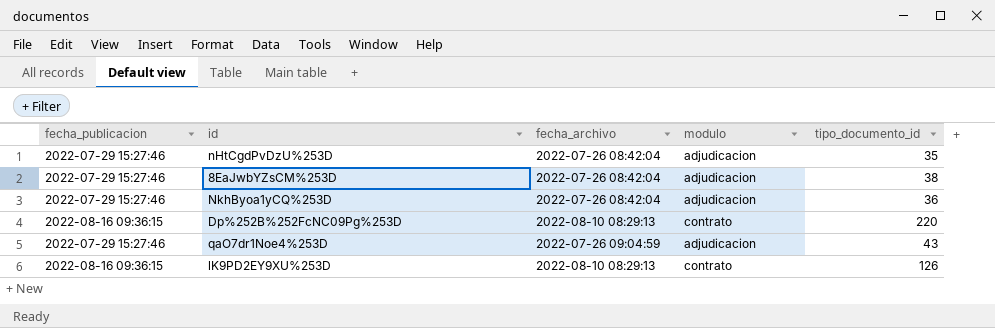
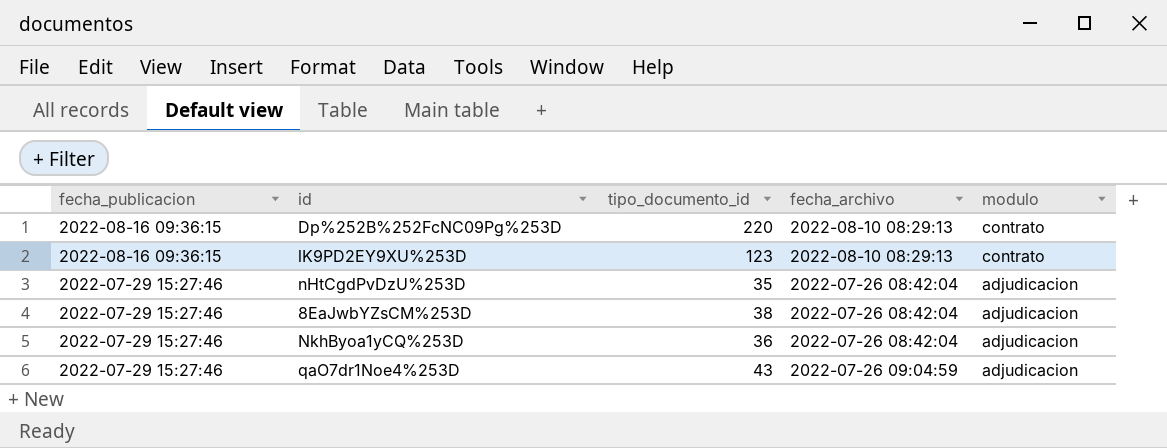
row order: none -> fecha_publicacion descending
column tipo_documento_id | position: 5 -> 3
lK9PD2EY9XU%253D | tipo_documento_id: 126 -> 123

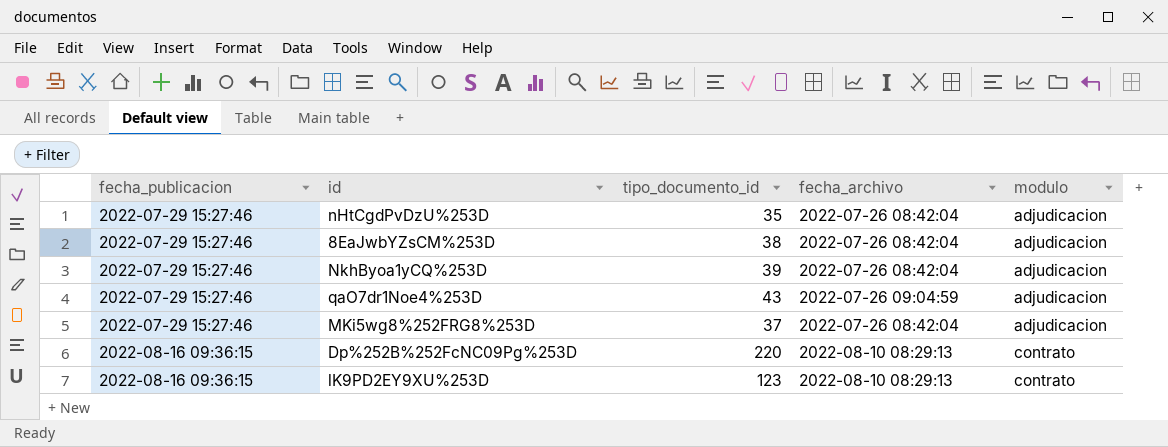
row order: fecha_publicacion descending -> fecha_publicacion ascending
NkhByoa1yCQ%253D | tipo_documento_id: 36 -> 39
row MKi5wg8%252FRG8%253D: none -> 2022-07-29 15:27:46 | 37 | 2022-07-26 08:42:04 | adjudicacion

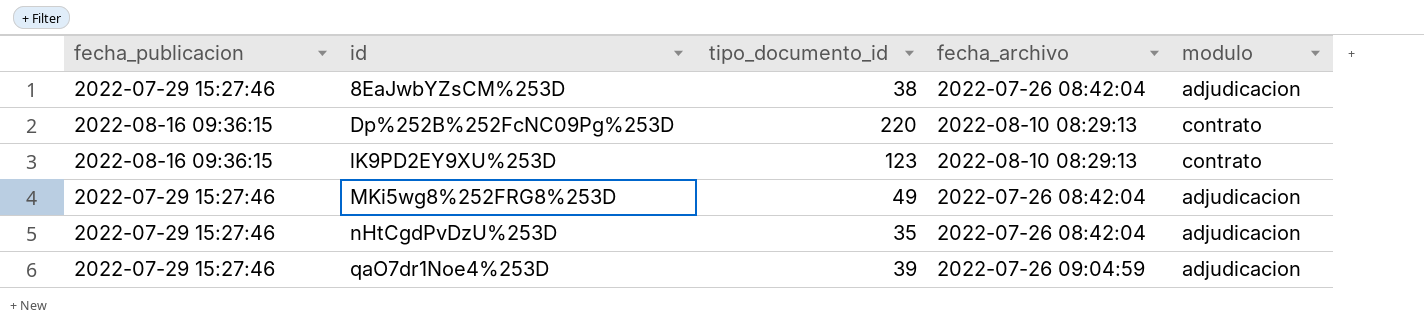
row order: fecha_publicacion ascending -> id ascending
row NkhByoa1yCQ%253D: 2022-07-29 15:27:46 | 39 | 2022-07-26 08:42:04 | adjudicacion -> none
MKi5wg8%252FRG8%253D | tipo_documento_id: 37 -> 49
qaO7dr1Noe4%253D | tipo_documento_id: 43 -> 39

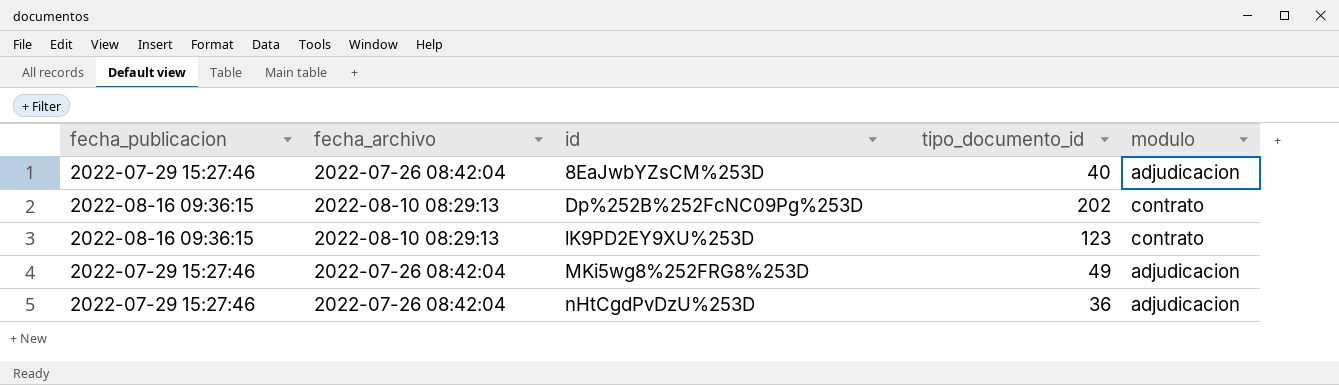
column fecha_archivo | position: 4 -> 2
row qaO7dr1Noe4%253D: 2022-07-29 15:27:46 | 39 | 2022-07-26 09:04:59 | adjudicacion -> none
8EaJwbYZsCM%253D | tipo_documento_id: 38 -> 40
Dp%252B%252FcNC09Pg%253D | tipo_documento_id: 220 -> 202
nHtCgdPvDzU%253D | tipo_documento_id: 35 -> 36

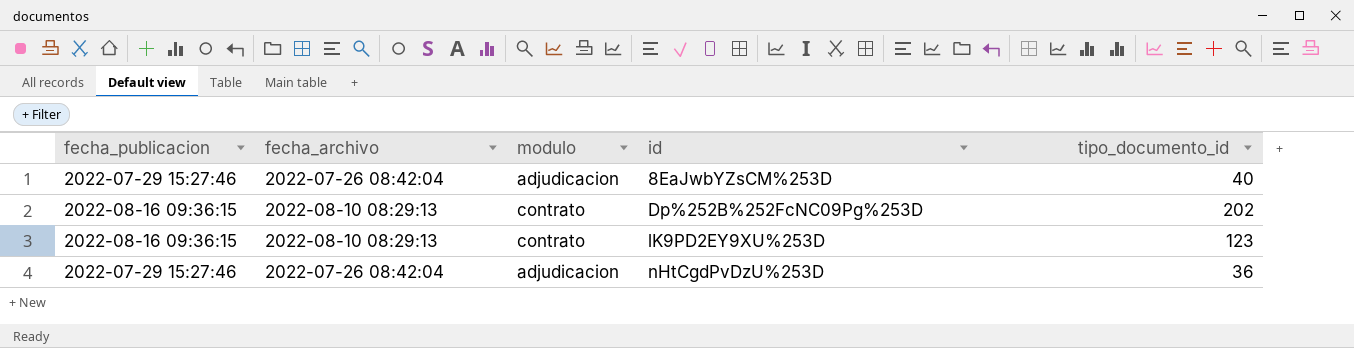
column modulo | position: 5 -> 3
row MKi5wg8%252FRG8%253D: 2022-07-29 15:27:46 | 2022-07-26 08:42:04 | 49 | adjudicacion -> none

